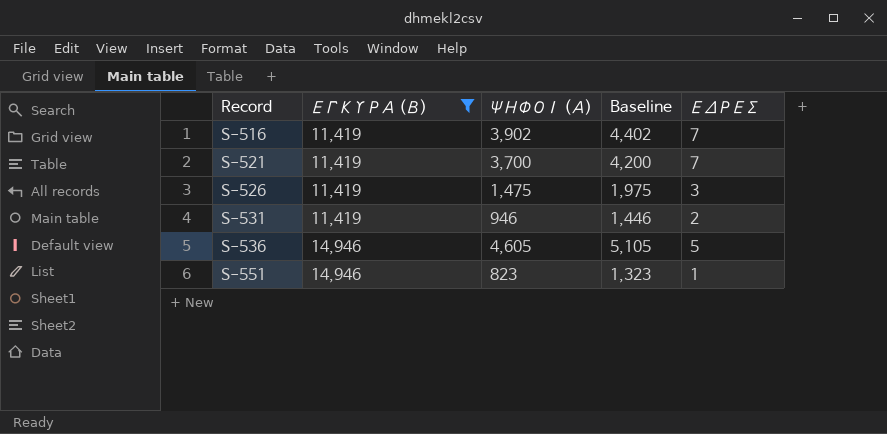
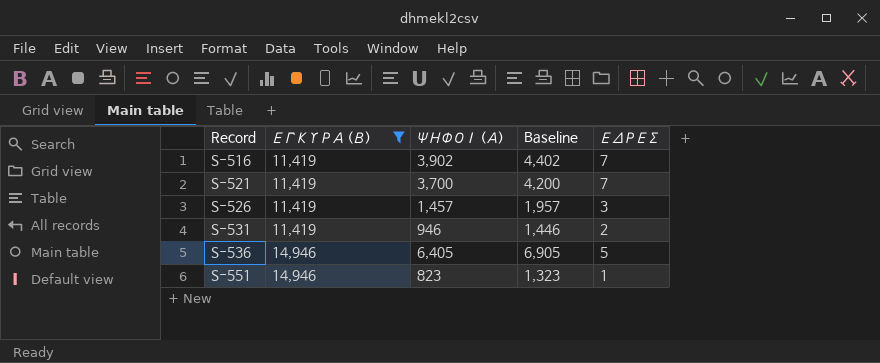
S-526 | ΨΗΦΟΙ (Α): 1,475 -> 1,457
S-526 | Baseline: 1,975 -> 1,957
S-536 | ΨΗΦΟΙ (Α): 4,605 -> 6,405
S-536 | Baseline: 5,105 -> 6,905

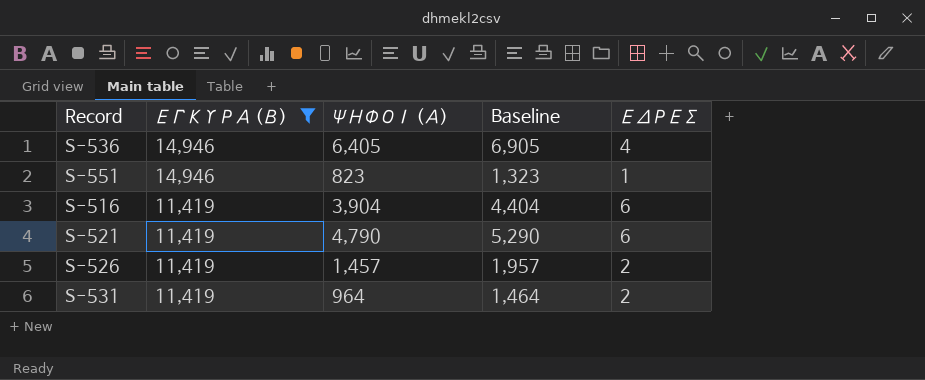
row order: Record ascending -> ΕΓΚΥΡΑ (Β) descending
S-536 | ΕΔΡΕΣ: 5 -> 4
S-516 | ΨΗΦΟΙ (Α): 3,902 -> 3,904
S-516 | Baseline: 4,402 -> 4,404
S-516 | ΕΔΡΕΣ: 7 -> 6
S-521 | ΨΗΦΟΙ (Α): 3,700 -> 4,790
S-521 | Baseline: 4,200 -> 5,290
S-521 | ΕΔΡΕΣ: 7 -> 6
S-526 | ΕΔΡΕΣ: 3 -> 2
S-531 | ΨΗΦΟΙ (Α): 946 -> 964
S-531 | Baseline: 1,446 -> 1,464

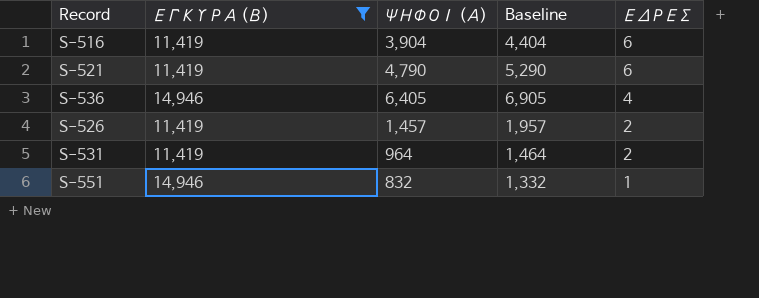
row order: ΕΓΚΥΡΑ (Β) descending -> ΕΔΡΕΣ descending
S-551 | ΨΗΦΟΙ (Α): 823 -> 832
S-551 | Baseline: 1,323 -> 1,332

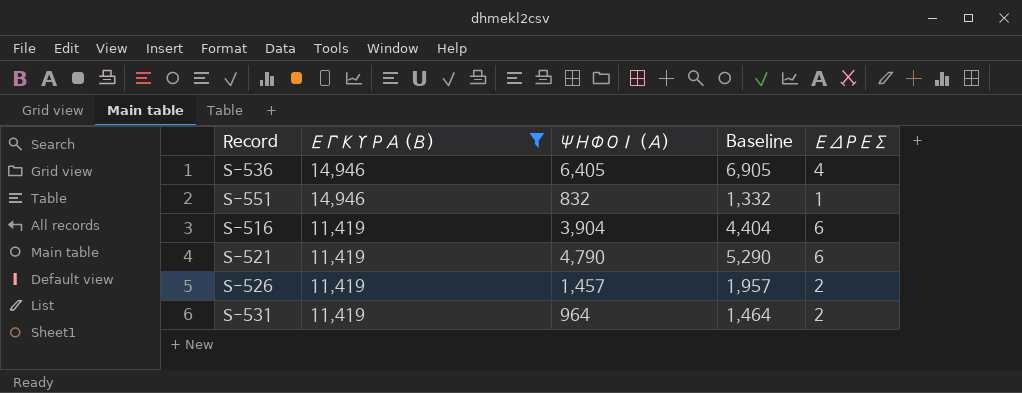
row order: ΕΔΡΕΣ descending -> ΕΓΚΥΡΑ (Β) descending

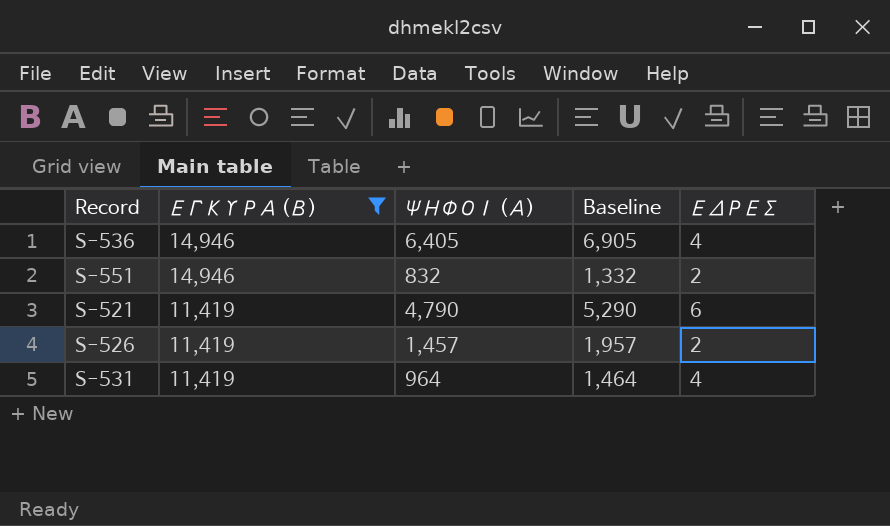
row S-516: 11,419 | 3,904 | 4,404 | 6 -> none
S-551 | ΕΔΡΕΣ: 1 -> 2
S-531 | ΕΔΡΕΣ: 2 -> 4

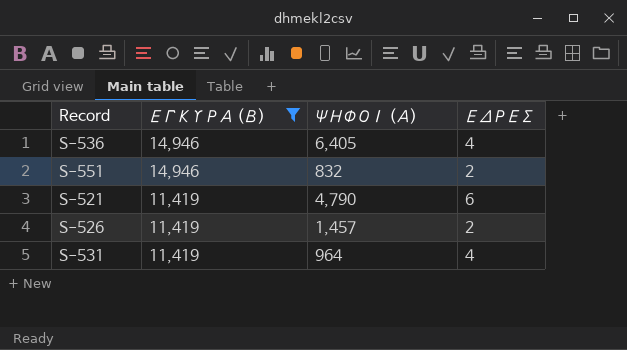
column Baseline | formula: [ΨΗΦΟΙ (Α)] + 500 -> none

